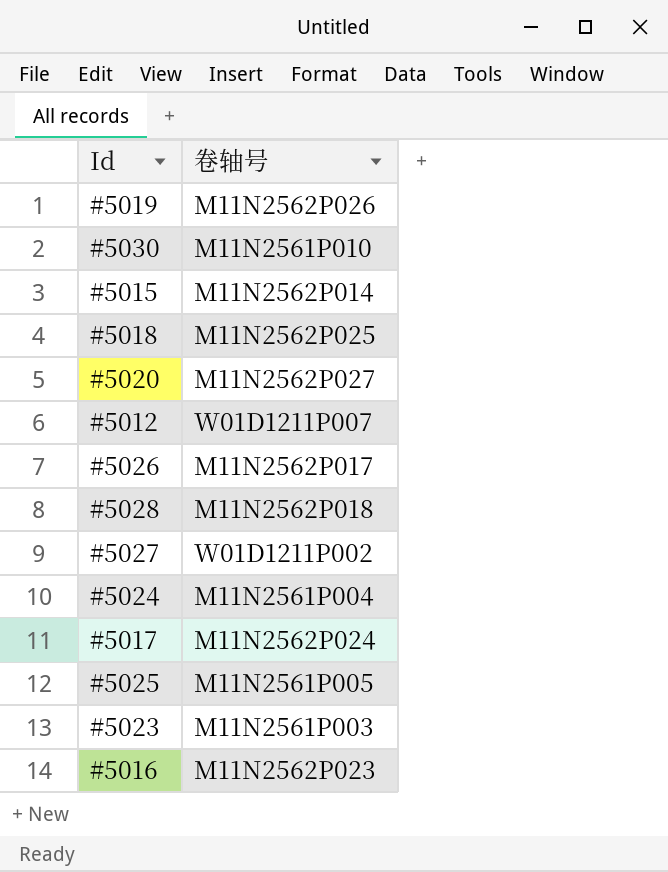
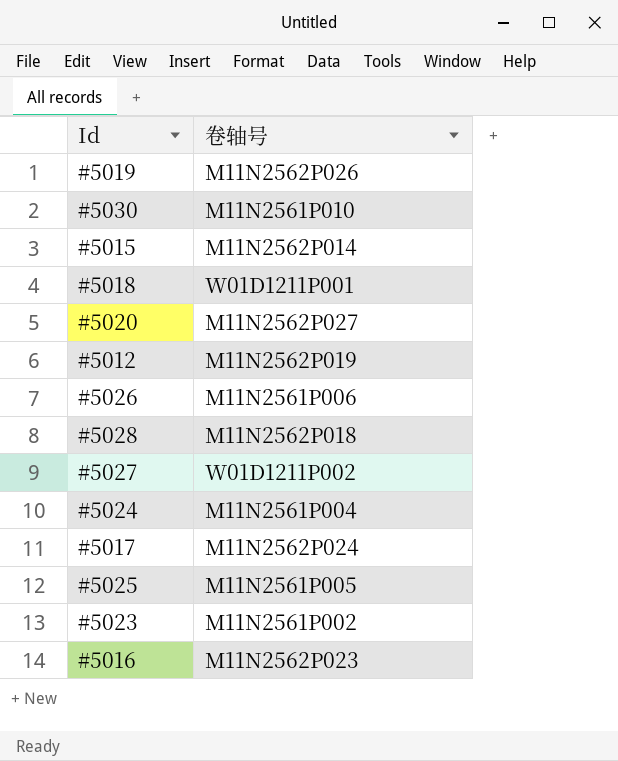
#5018 | 卷轴号: M11N2562P025 -> W01D1211P001
#5012 | 卷轴号: W01D1211P007 -> M11N2562P019
#5026 | 卷轴号: M11N2562P017 -> M11N2561P006
#5023 | 卷轴号: M11N2561P003 -> M11N2561P002

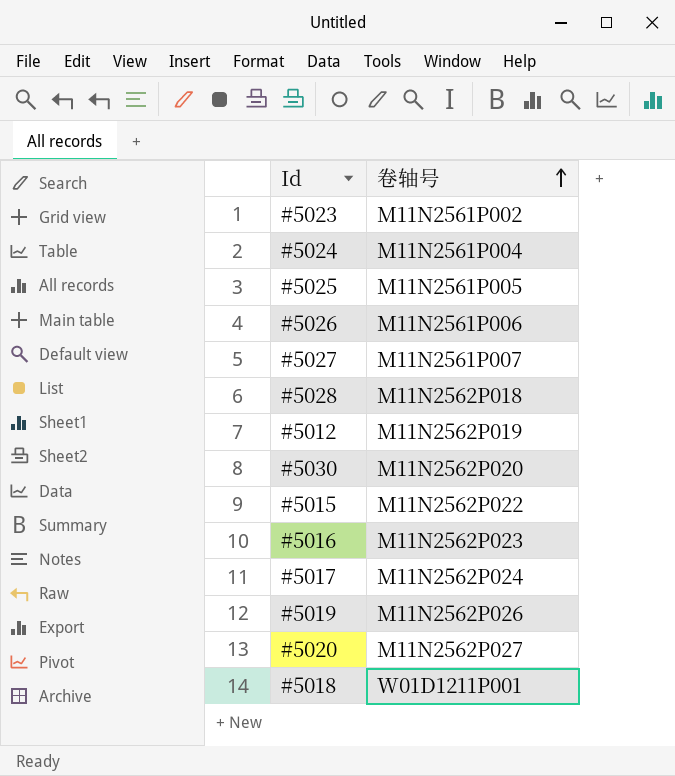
row order: none -> 卷轴号 ascending
#5027 | 卷轴号: W01D1211P002 -> M11N2561P007
#5030 | 卷轴号: M11N2561P010 -> M11N2562P020
#5015 | 卷轴号: M11N2562P014 -> M11N2562P022

